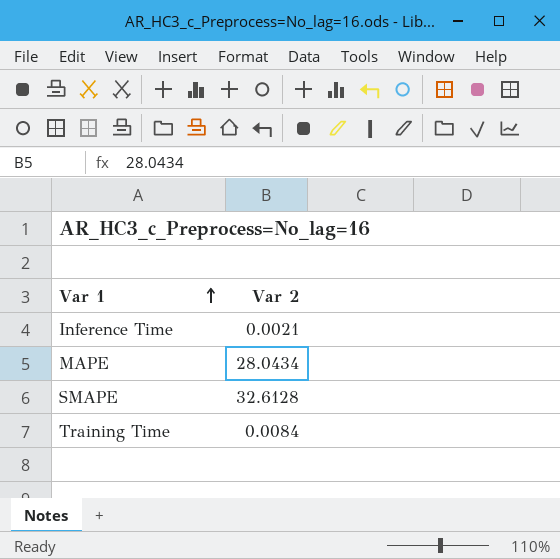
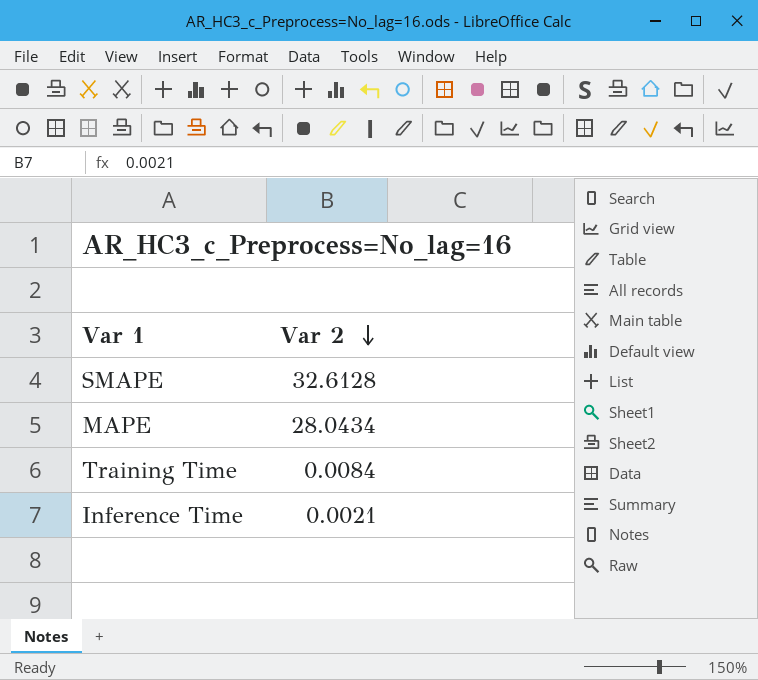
row order: Var 1 ascending -> Var 2 descending

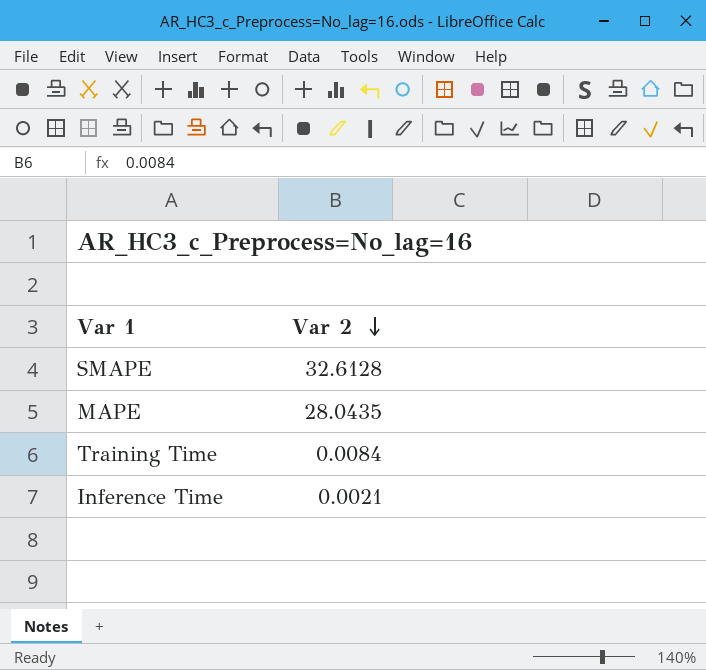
MAPE | Var 2: 28.0434 -> 28.0435

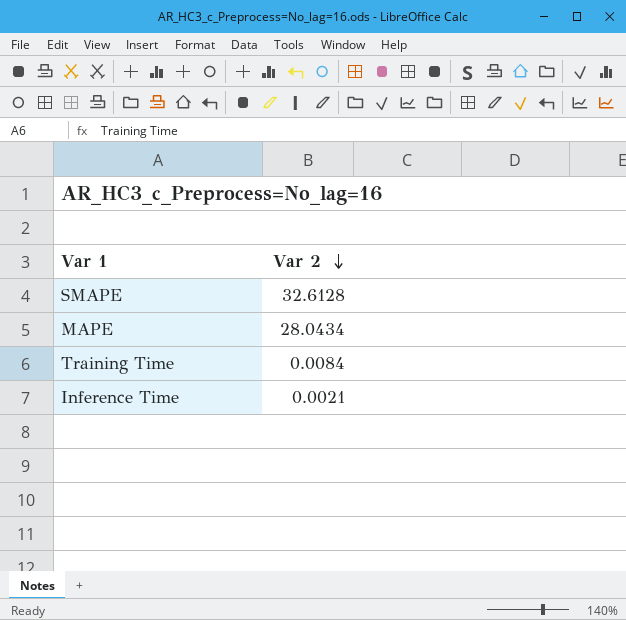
MAPE | Var 2: 28.0435 -> 28.0434

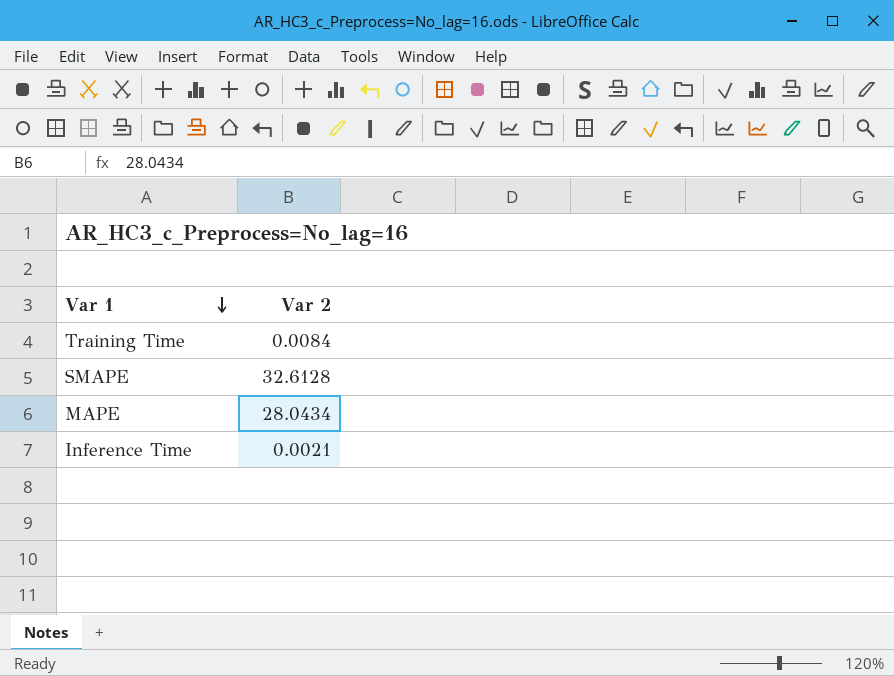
row order: Var 2 descending -> Var 1 descending

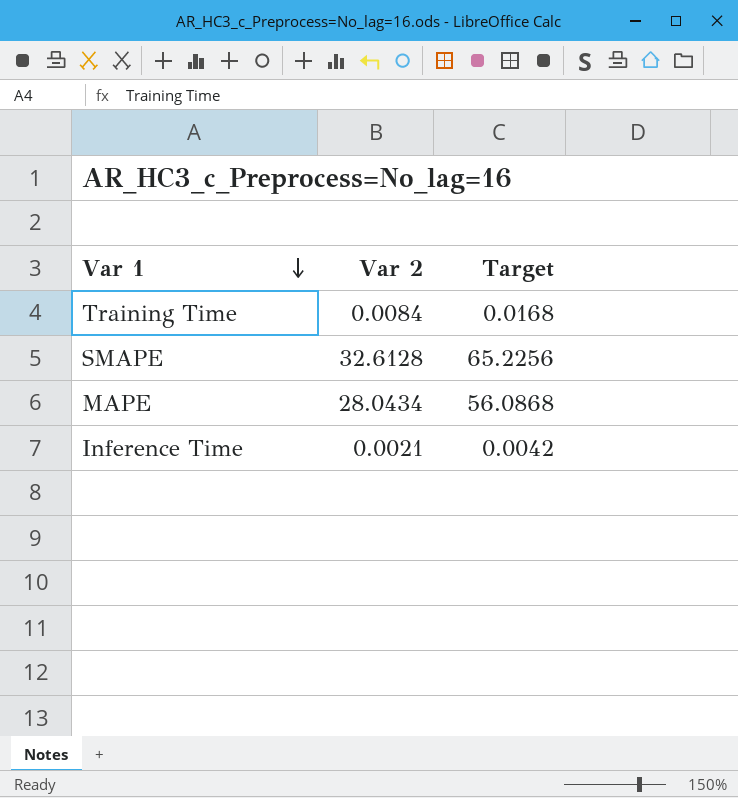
column Target | formula: none -> [Var 2] * 2

